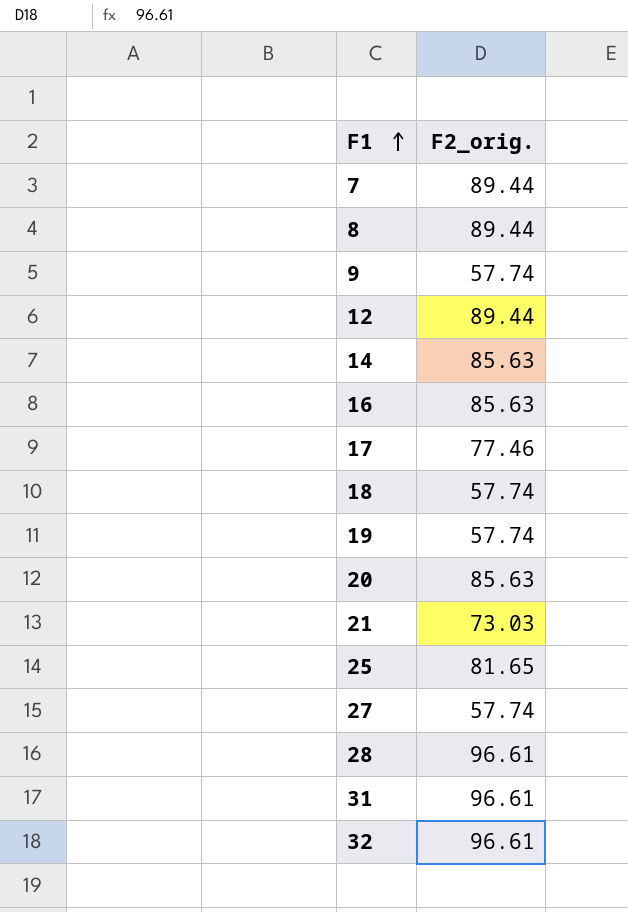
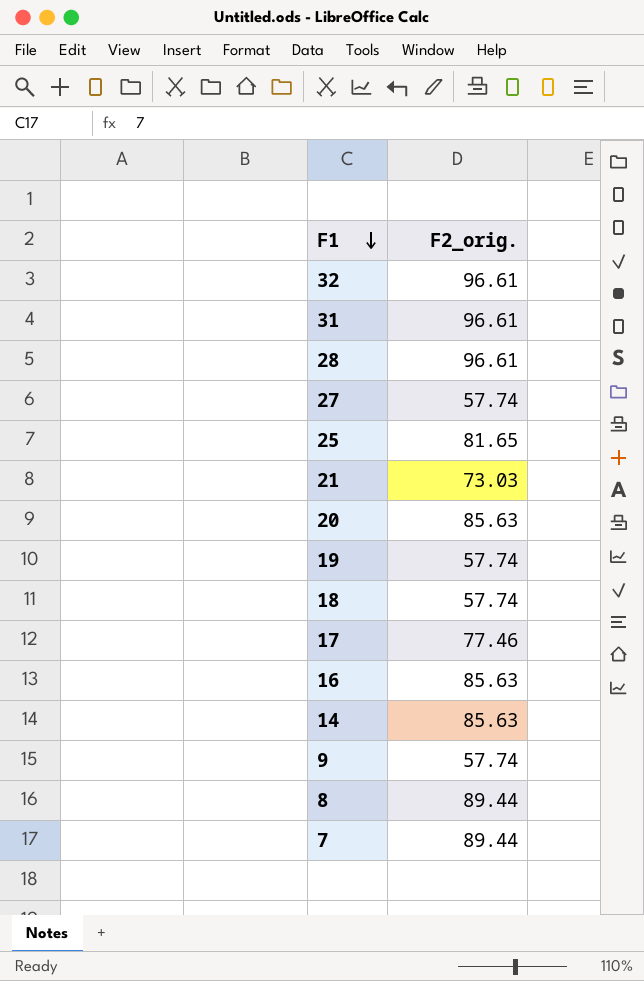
row order: F1 ascending -> F1 descending
row 12: 89.44 -> none

